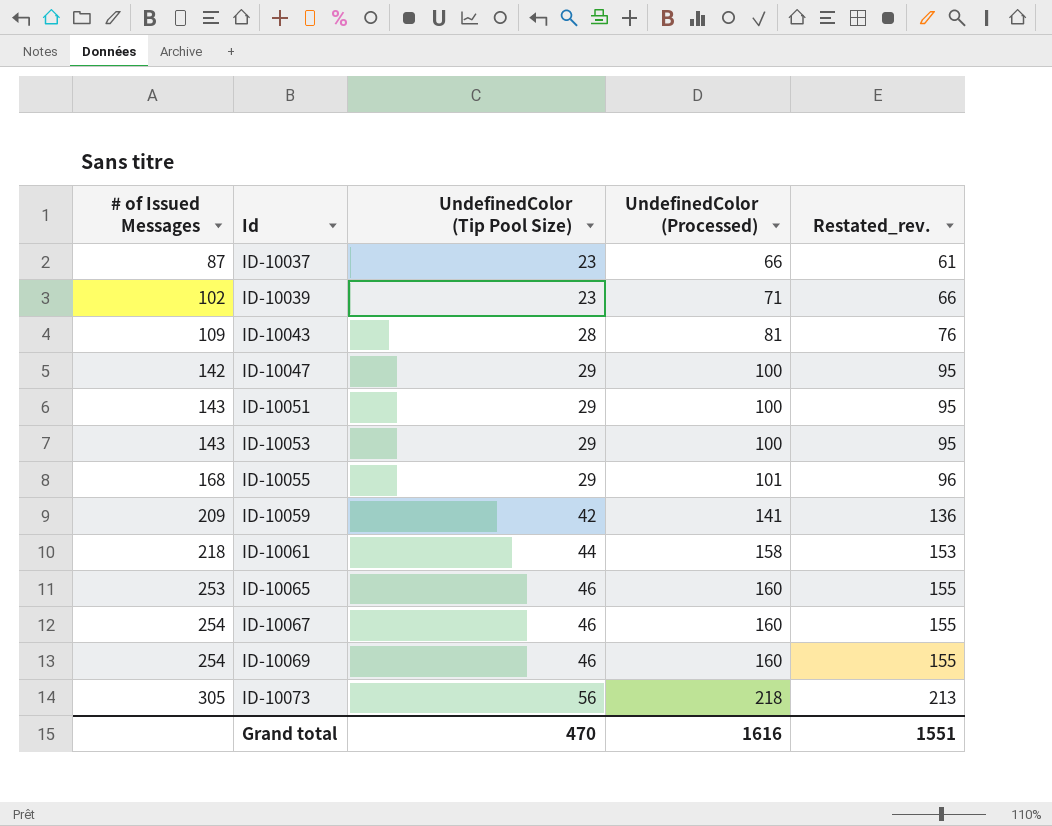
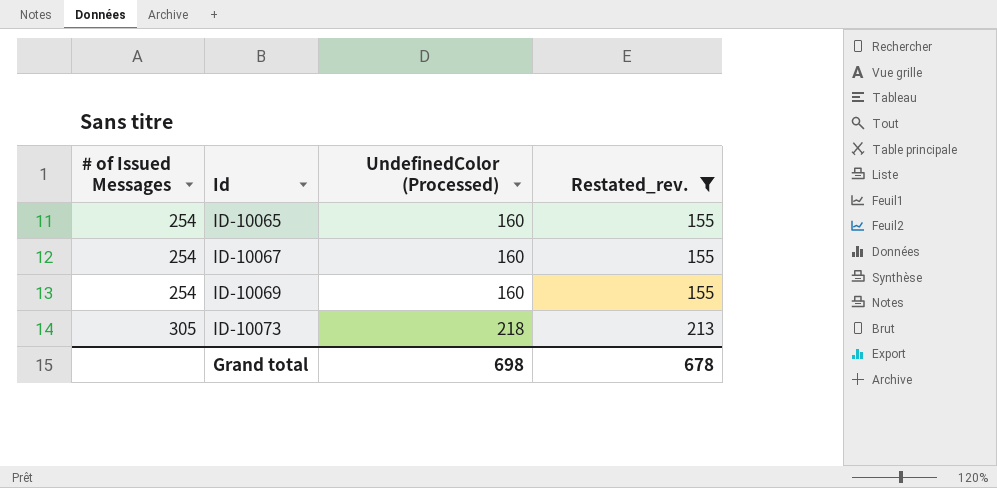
filter: none -> Restated_rev. >= 155
column UndefinedColor (Tip Pool Size) | position: 3 -> none
ID-10065 | # of Issued Messages: 253 -> 254
Grand total | UndefinedColor (Processed): 1616 -> 698
Grand total | Restated_rev.: 1551 -> 678

